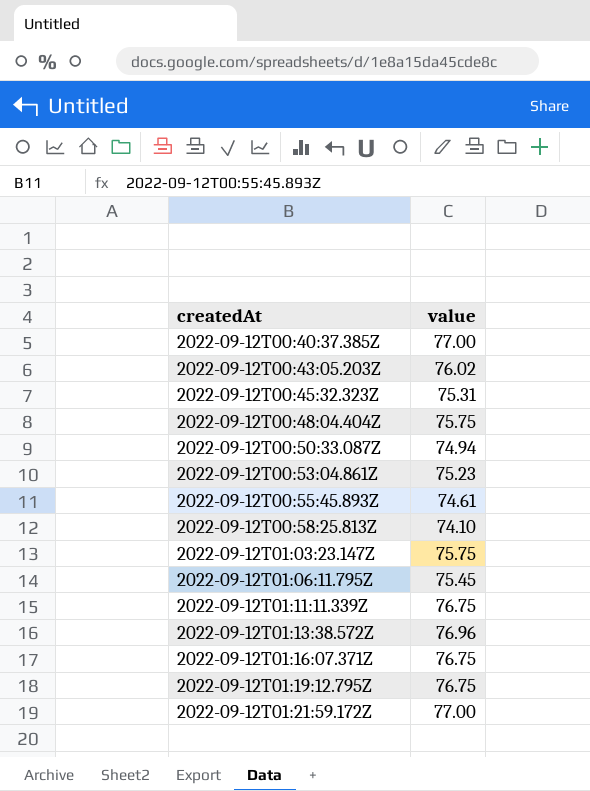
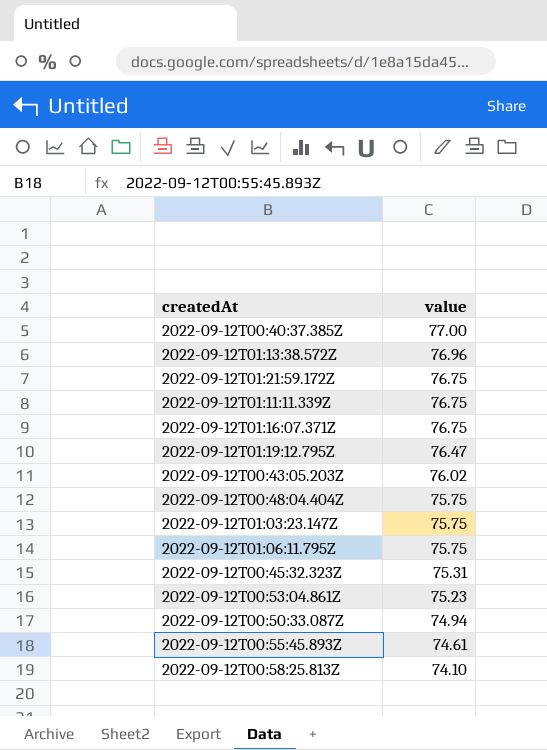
row order: createdAt ascending -> value descending
2022-09-12T01:21:59.172Z | value: 77.00 -> 76.75
2022-09-12T01:19:12.795Z | value: 76.75 -> 76.47
2022-09-12T01:06:11.795Z | value: 75.45 -> 75.75

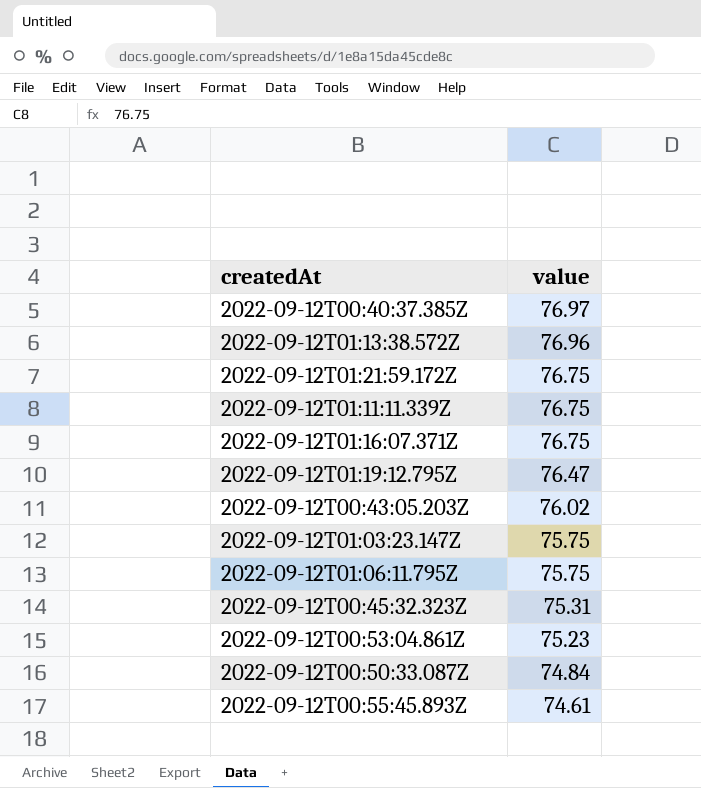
row 2022-09-12T00:48:04.404Z: 75.75 -> none
row 2022-09-12T00:58:25.813Z: 74.10 -> none
2022-09-12T00:40:37.385Z | value: 77.00 -> 76.97
2022-09-12T00:50:33.087Z | value: 74.94 -> 74.84

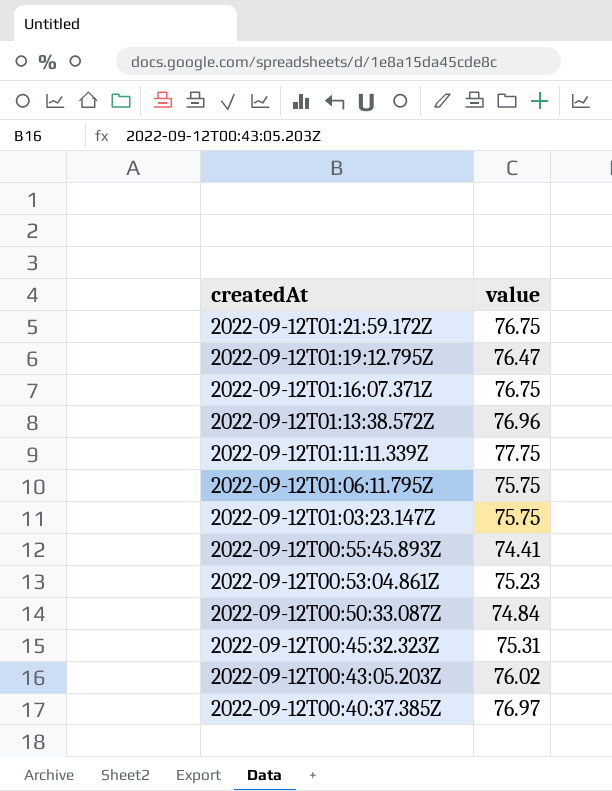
row order: value descending -> createdAt descending
2022-09-12T01:11:11.339Z | value: 76.75 -> 77.75
2022-09-12T00:55:45.893Z | value: 74.61 -> 74.41

